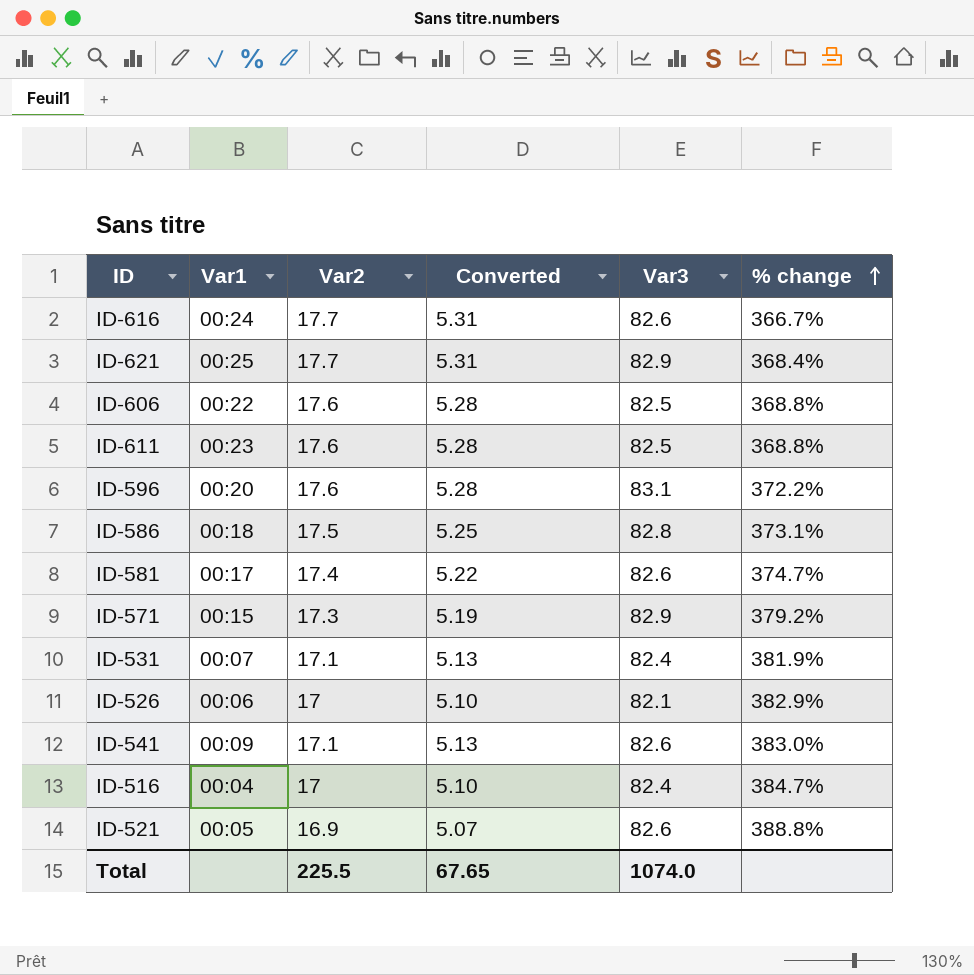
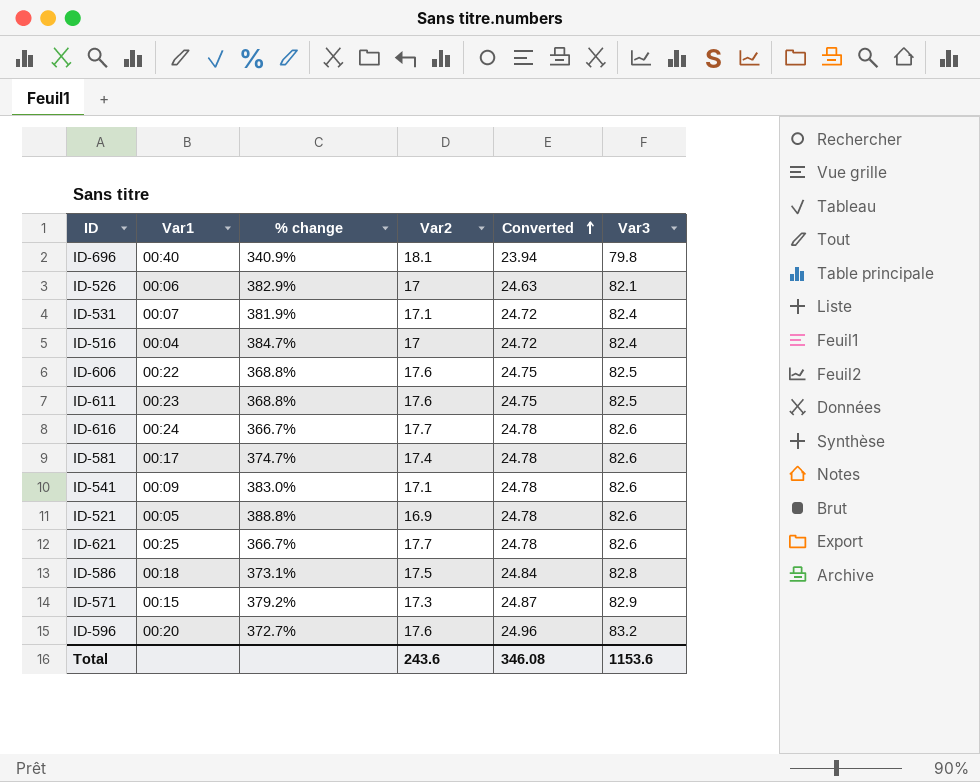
row order: % change ascending -> Converted ascending
column % change | position: 6 -> 3
column Converted | formula: [Var2] * 0.3 -> [Var3] * 0.3
row ID-696: none -> 00:40 | 340.9% | 18.1 | 23.94 | 79.8
ID-621 | % change: 368.4% -> 366.7%
ID-621 | Var3: 82.9 -> 82.6
ID-596 | % change: 372.2% -> 372.7%
ID-596 | Var3: 83.1 -> 83.2
Total | Var2: 225.5 -> 243.6
Total | Converted: 67.65 -> 346.08
Total | Var3: 1074.0 -> 1153.6

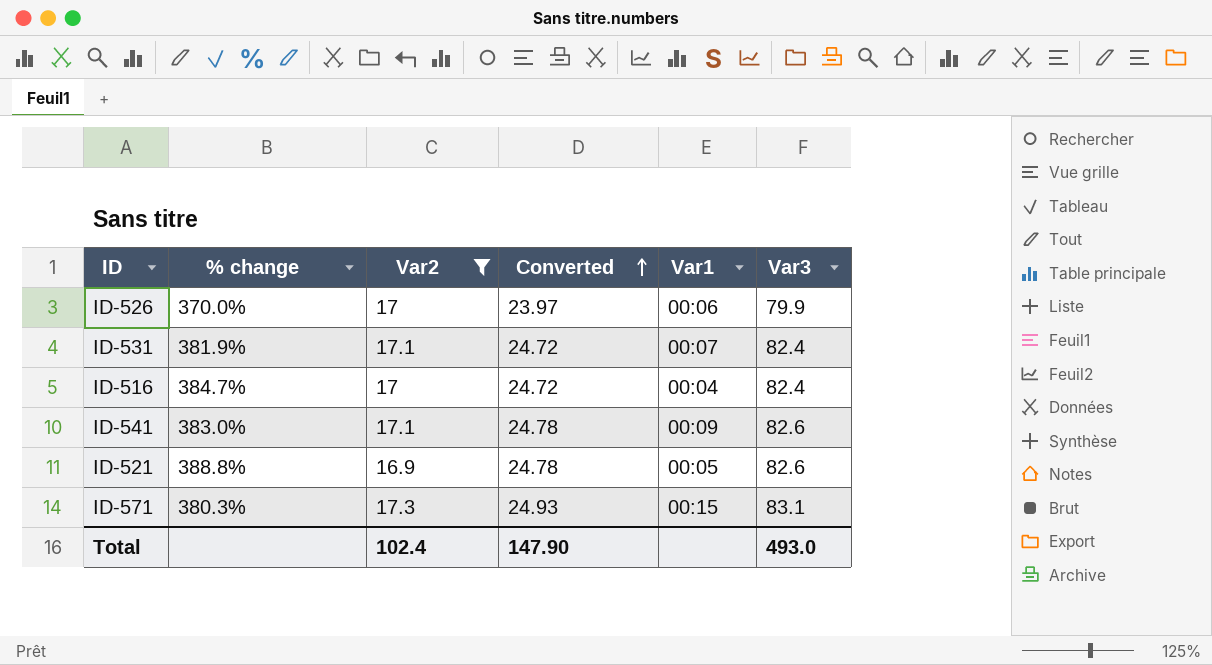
filter: none -> Var2 <= 17.3
column Var1 | position: 2 -> 5
ID-526 | % change: 382.9% -> 370.0%
ID-526 | Converted: 24.63 -> 23.97
ID-526 | Var3: 82.1 -> 79.9
ID-571 | % change: 379.2% -> 380.3%
ID-571 | Converted: 24.87 -> 24.93
ID-571 | Var3: 82.9 -> 83.1
Total | Var2: 243.6 -> 102.4
Total | Converted: 346.08 -> 147.90
Total | Var3: 1153.6 -> 493.0

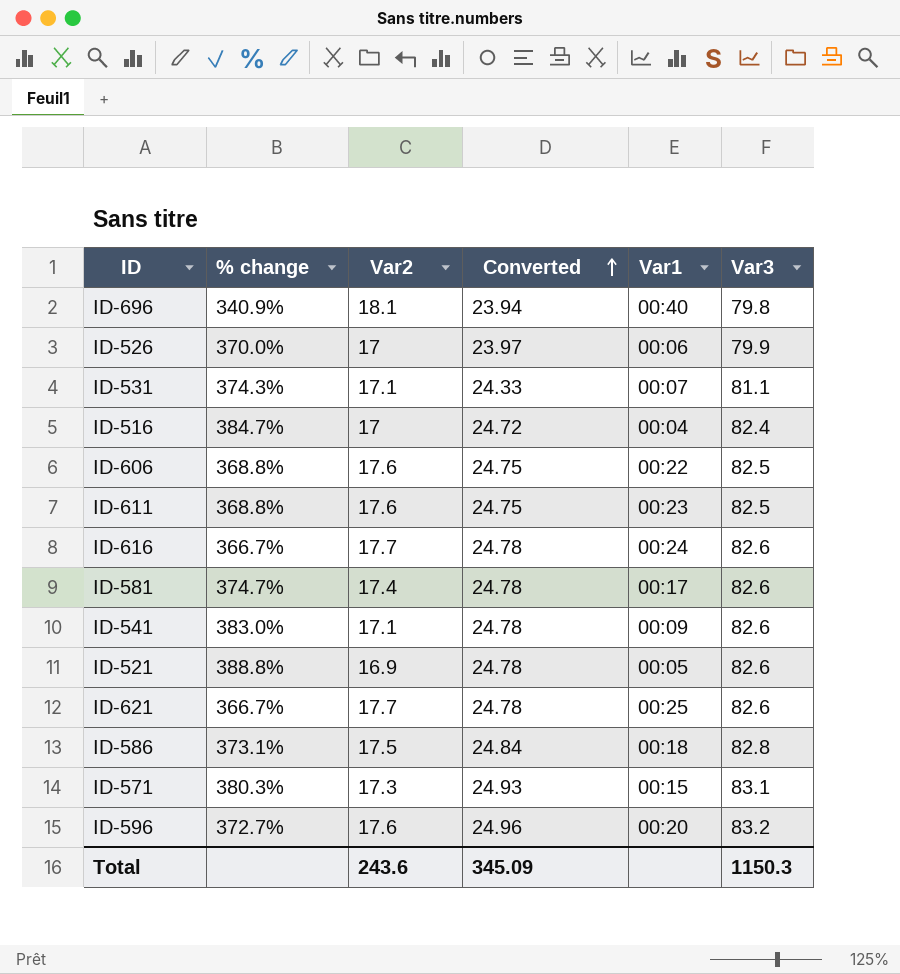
filter: Var2 <= 17.3 -> none
ID-531 | % change: 381.9% -> 374.3%
ID-531 | Converted: 24.72 -> 24.33
ID-531 | Var3: 82.4 -> 81.1
Total | Var2: 102.4 -> 243.6
Total | Converted: 147.90 -> 345.09
Total | Var3: 493.0 -> 1150.3

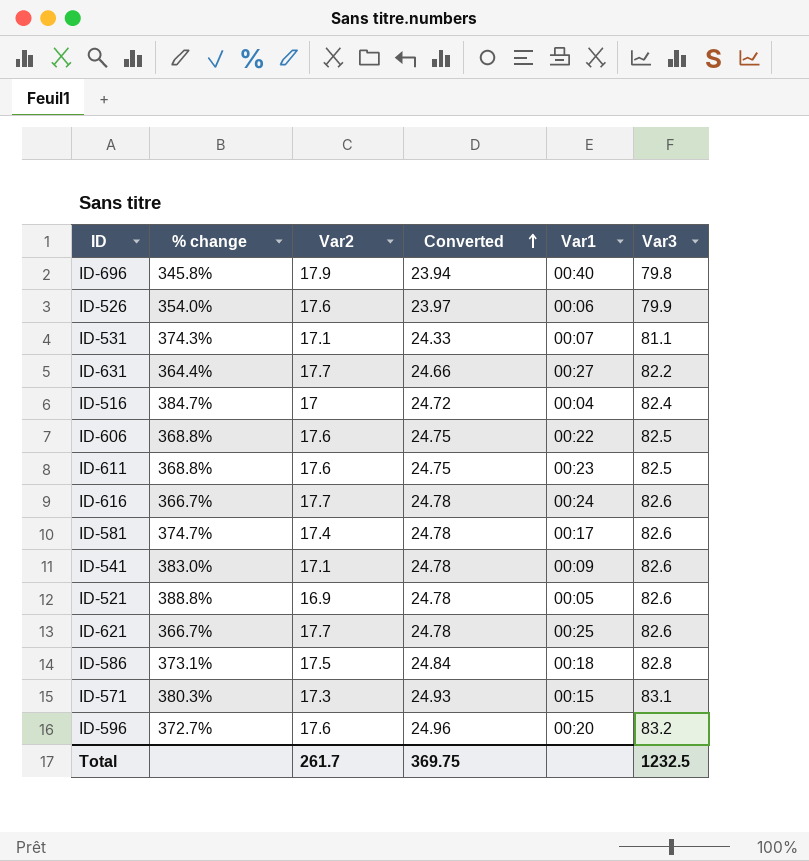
ID-696 | % change: 340.9% -> 345.8%
ID-696 | Var2: 18.1 -> 17.9
ID-526 | % change: 370.0% -> 354.0%
ID-526 | Var2: 17 -> 17.6
row ID-631: none -> 364.4% | 17.7 | 24.66 | 00:27 | 82.2
Total | Var2: 243.6 -> 261.7
Total | Converted: 345.09 -> 369.75
Total | Var3: 1150.3 -> 1232.5

